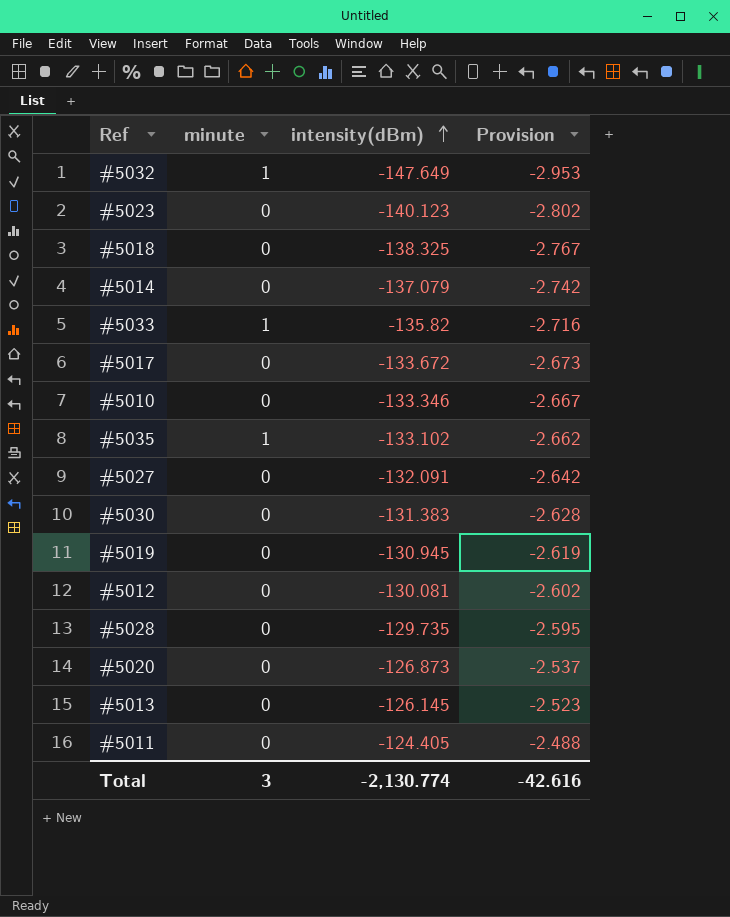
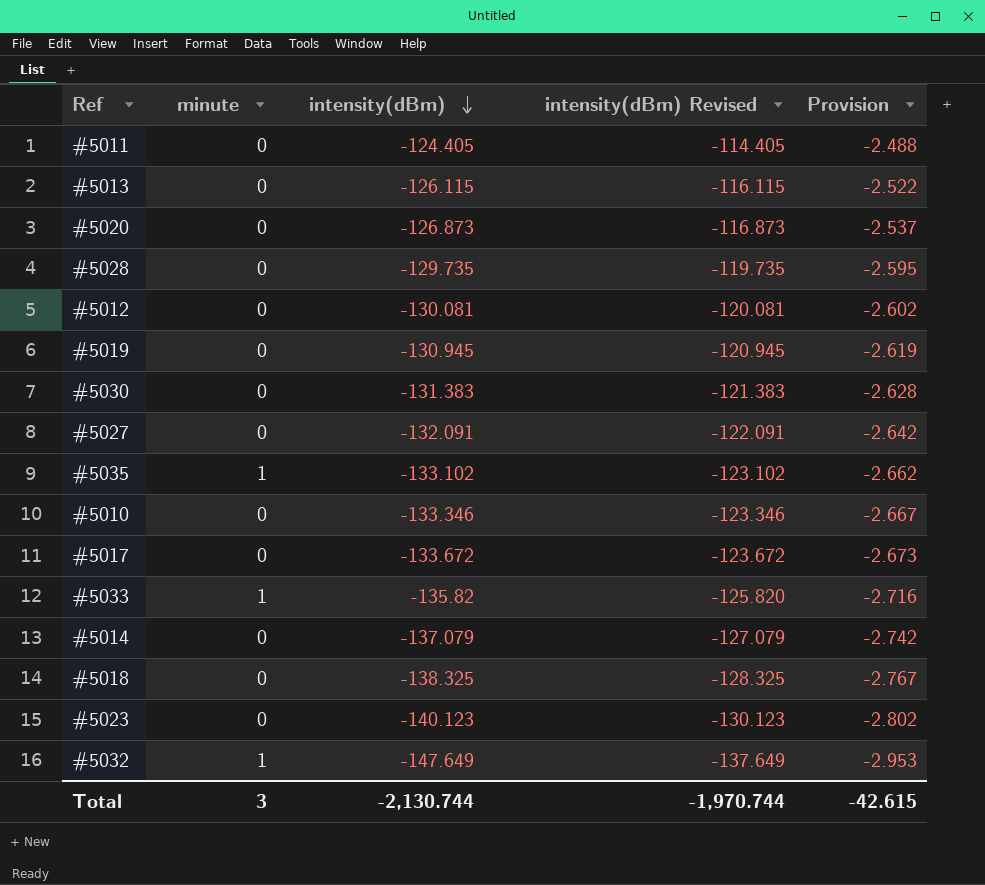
row order: intensity(dBm) ascending -> intensity(dBm) descending
column intensity(dBm) Revised | formula: none -> [intensity(dBm)] + 10
#5013 | intensity(dBm): -126.145 -> -126.115
#5013 | Provision: -2.523 -> -2.522
Total | intensity(dBm): -2,130.774 -> -2,130.744
Total | Provision: -42.616 -> -42.615

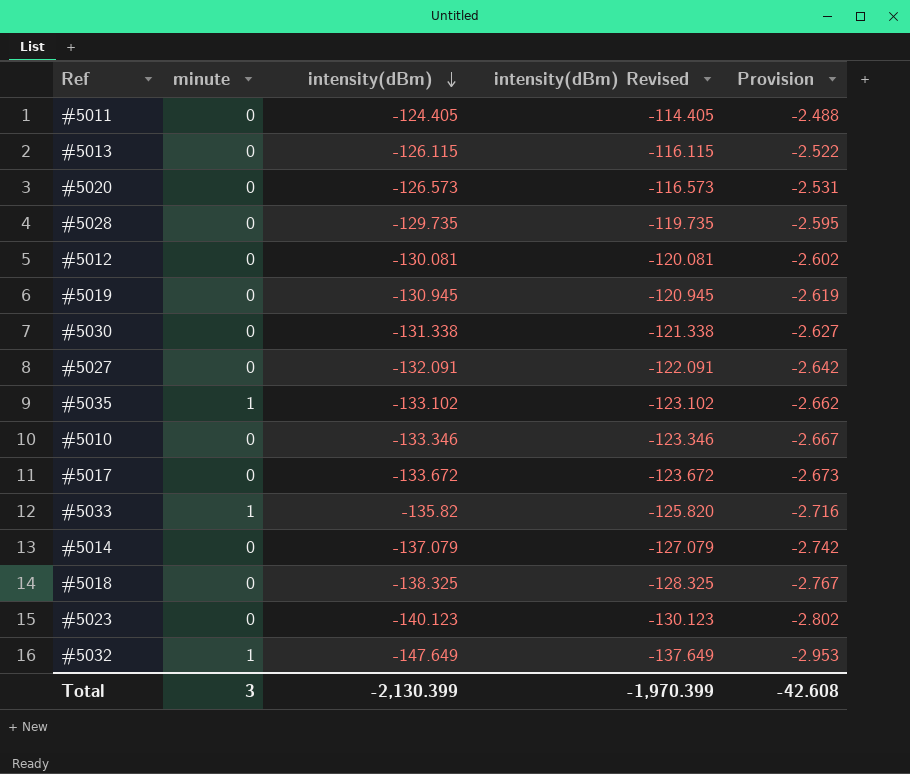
#5020 | intensity(dBm): -126.873 -> -126.573
#5020 | intensity(dBm) Revised: -116.873 -> -116.573
#5020 | Provision: -2.537 -> -2.531
#5030 | intensity(dBm): -131.383 -> -131.338
#5030 | intensity(dBm) Revised: -121.383 -> -121.338
#5030 | Provision: -2.628 -> -2.627
Total | intensity(dBm): -2,130.744 -> -2,130.399
Total | intensity(dBm) Revised: -1,970.744 -> -1,970.399
Total | Provision: -42.615 -> -42.608

